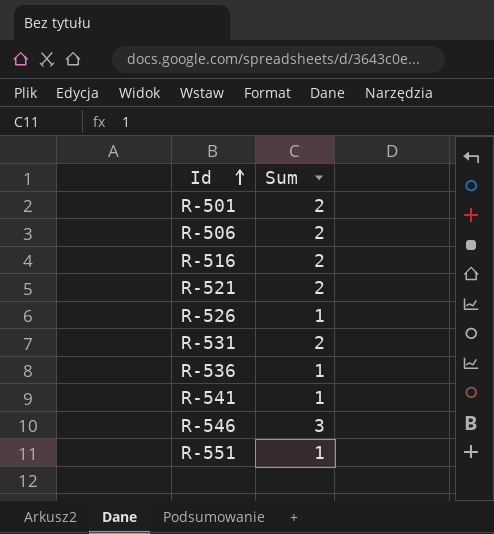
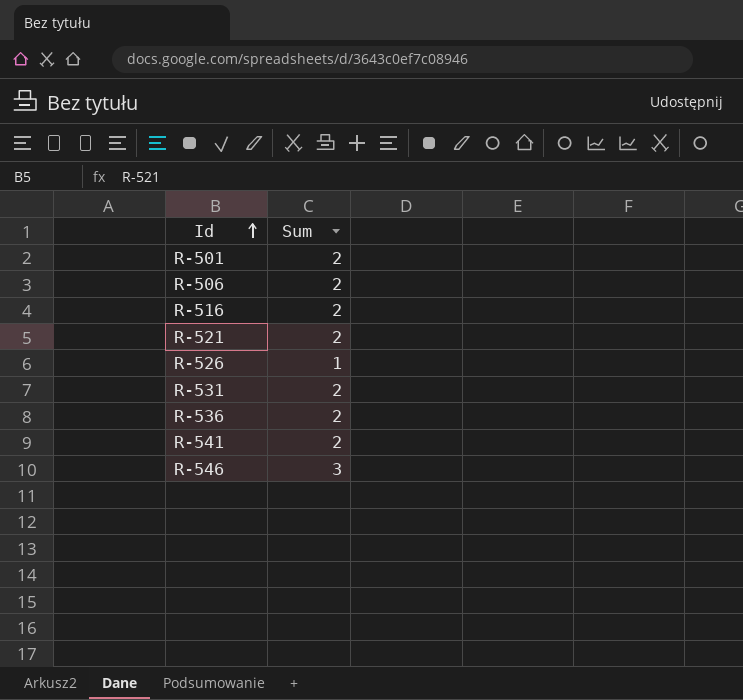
row R-551: 1 -> none
R-536 | Sum: 1 -> 2
R-541 | Sum: 1 -> 2

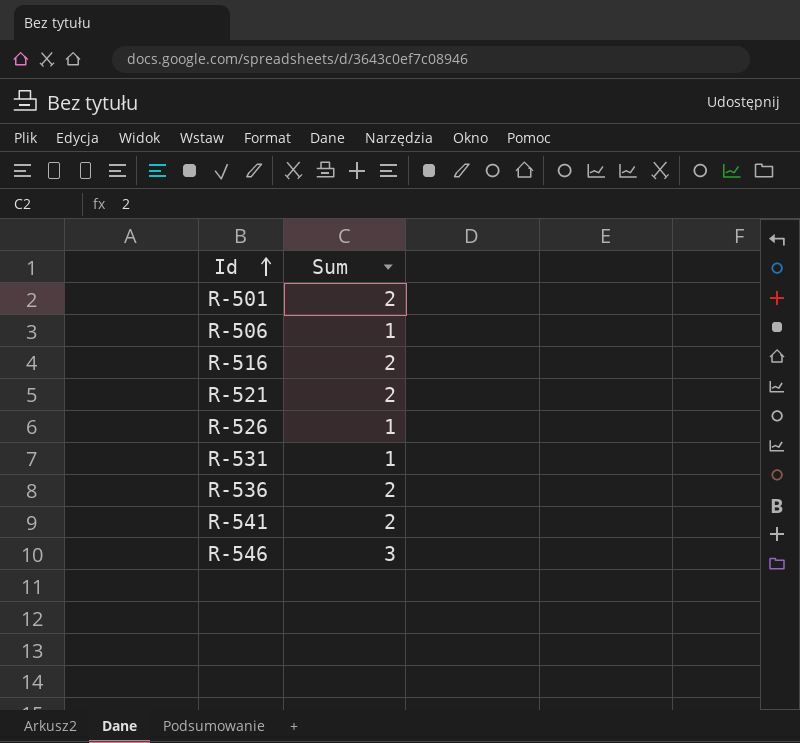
R-506 | Sum: 2 -> 1
R-531 | Sum: 2 -> 1

